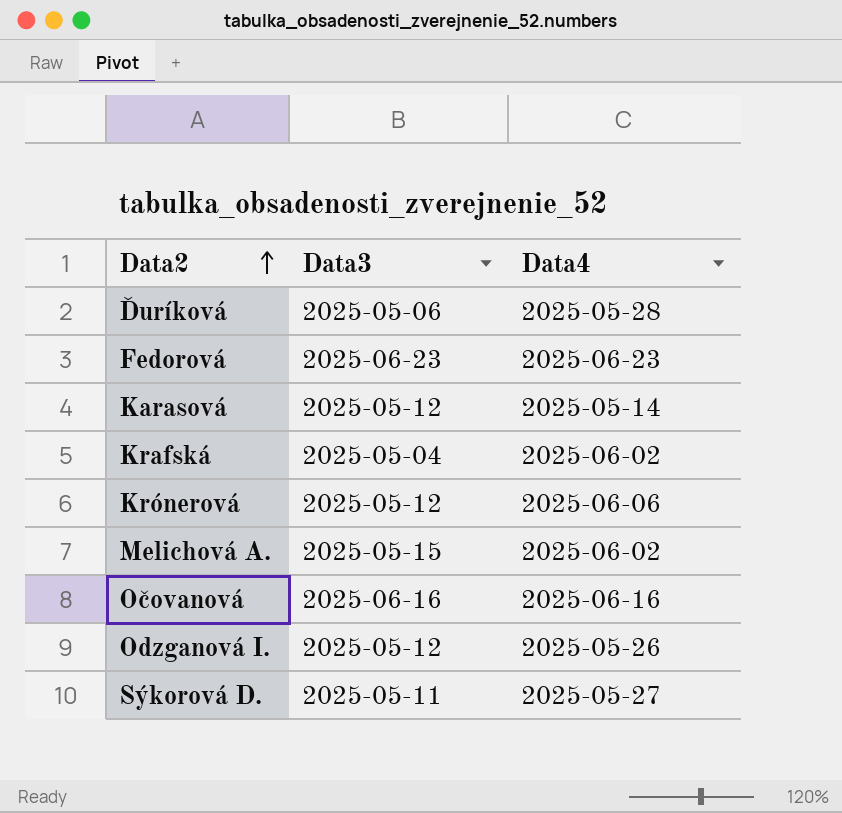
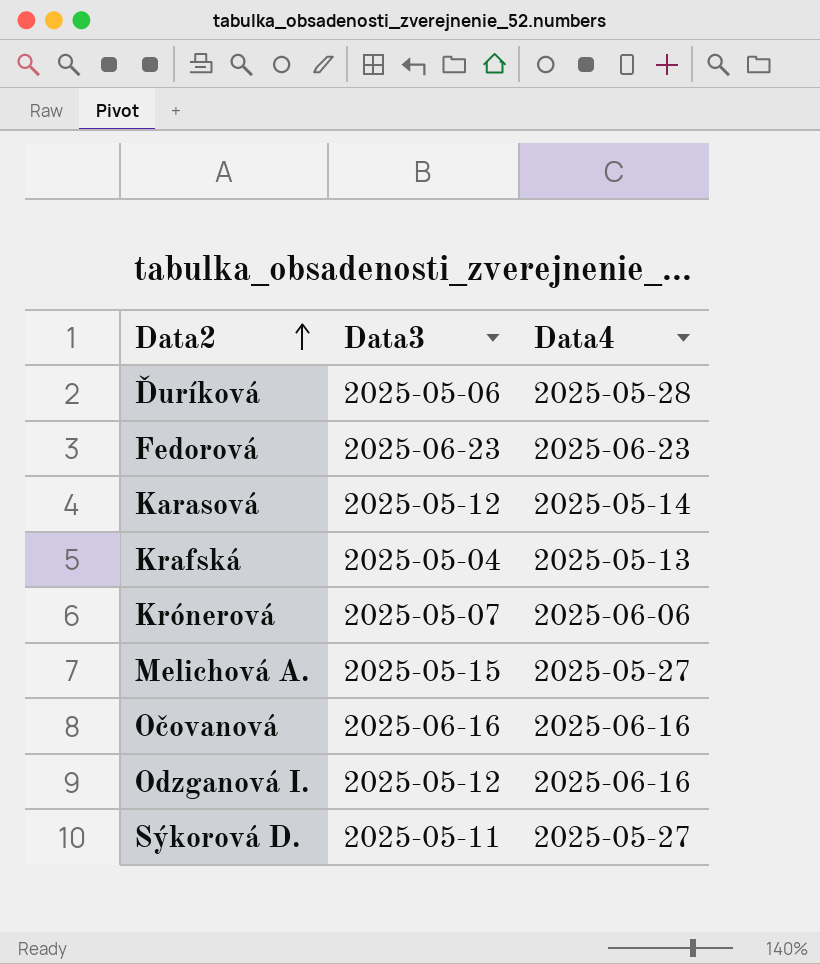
Krafská | Data4: 2025-06-02 -> 2025-05-13
Krónerová | Data3: 2025-05-12 -> 2025-05-07
Melichová A. | Data4: 2025-06-02 -> 2025-05-27
Odzganová I. | Data4: 2025-05-26 -> 2025-06-16

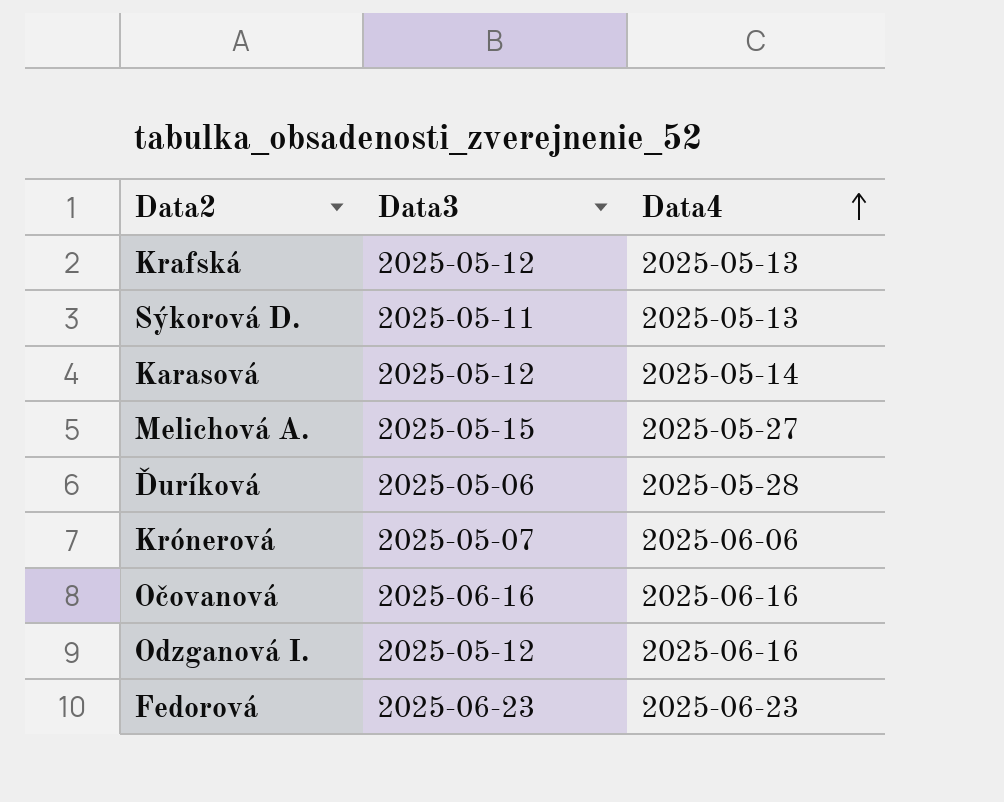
row order: Data2 ascending -> Data4 ascending
Krafská | Data3: 2025-05-04 -> 2025-05-12
Sýkorová D. | Data4: 2025-05-27 -> 2025-05-13

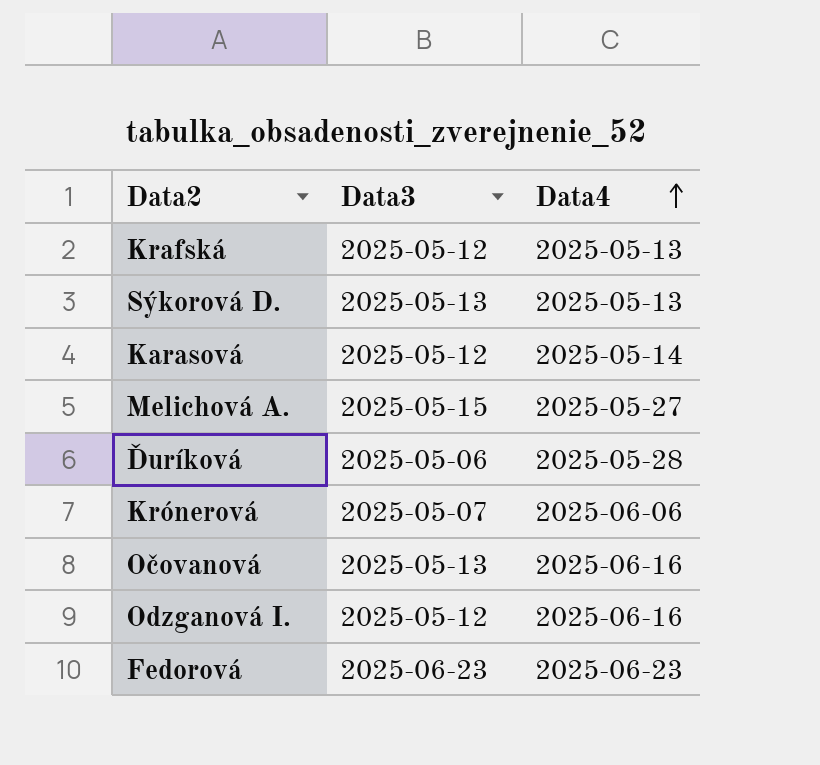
Sýkorová D. | Data3: 2025-05-11 -> 2025-05-13
Očovanová | Data3: 2025-06-16 -> 2025-05-13

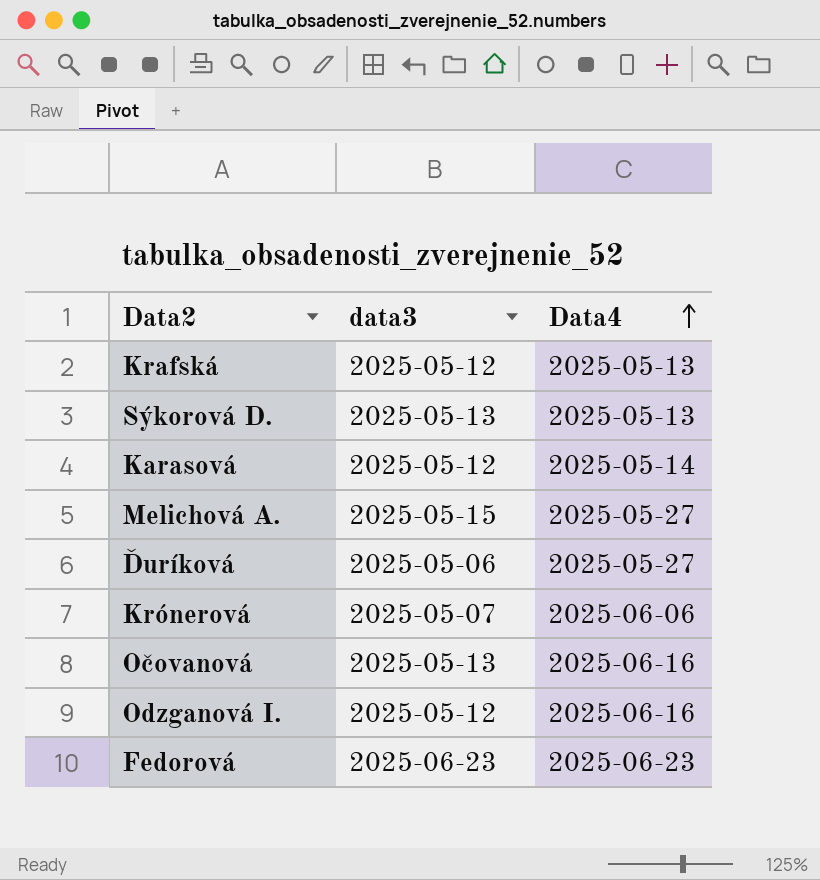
column name: Data3 -> data3
Ďuríková | Data4: 2025-05-28 -> 2025-05-27

